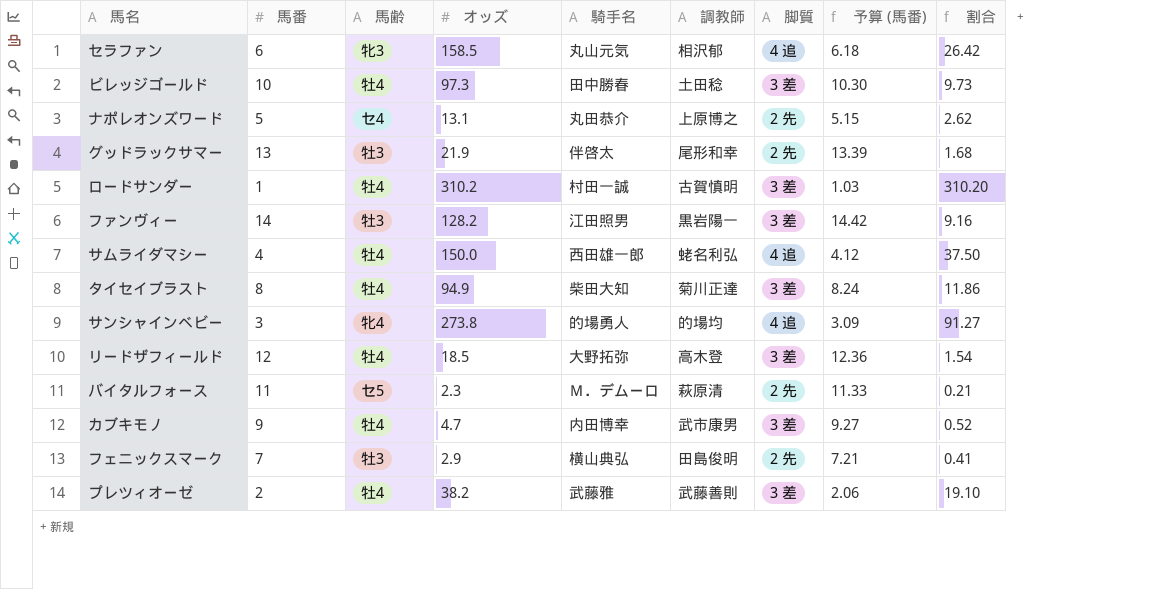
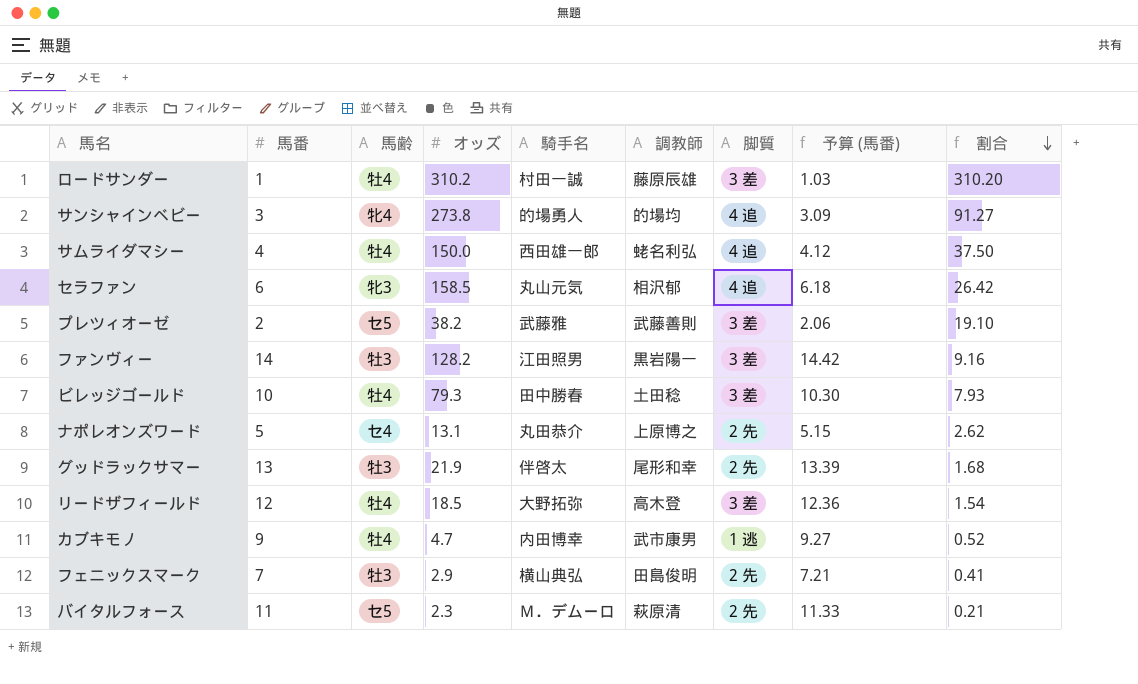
row order: none -> 割合 descending
row タイセイブラスト: 8 | 牡4 | 94.9 | 柴田大知 | 菊川正達 | 3 差 | 8.24 | 11.86 -> none
ロードサンダー | 調教師: 古賀慎明 -> 藤原辰雄
プレツィオーゼ | 馬齢: 牡4 -> セ5
ビレッジゴールド | オッズ: 97.3 -> 79.3
ビレッジゴールド | 割合: 9.73 -> 7.93
カブキモノ | 脚質: 3 差 -> 1 逃

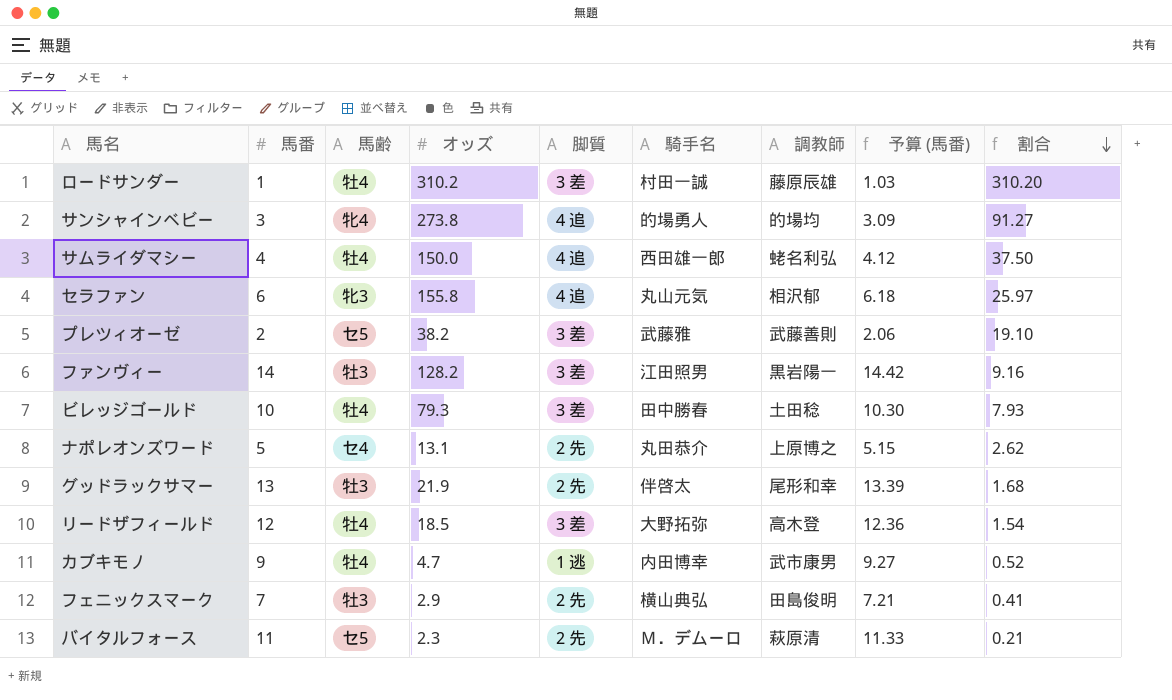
column 脚質 | position: 7 -> 5
セラファン | オッズ: 158.5 -> 155.8
セラファン | 割合: 26.42 -> 25.97

